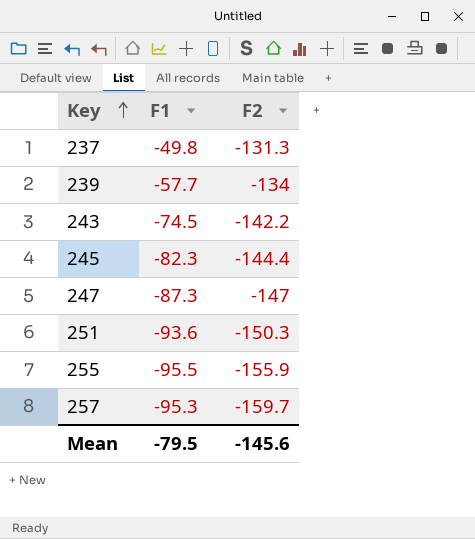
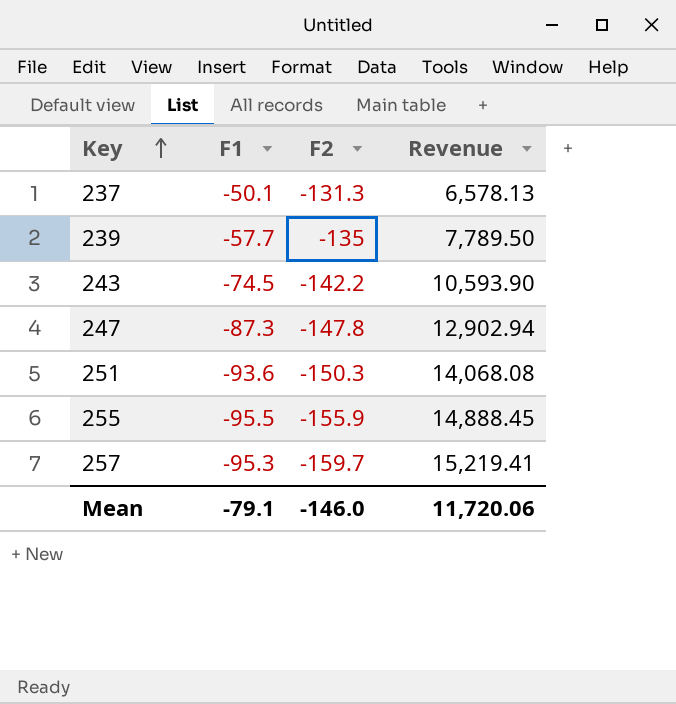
column Revenue | formula: none -> [F1] * [F2]
row 245: -82.3 | -144.4 -> none
237 | F1: -49.8 -> -50.1
239 | F2: -134 -> -135
247 | F2: -147 -> -147.8
Mean | F1: -79.5 -> -79.1
Mean | F2: -145.6 -> -146.0

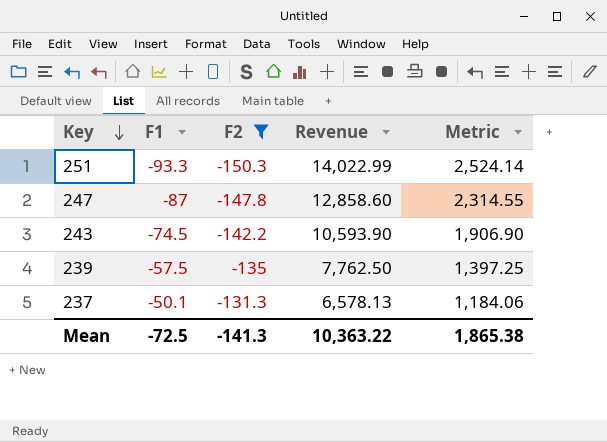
filter: none -> F2 >= -150.3
row order: Key ascending -> Key descending
column Metric | formula: none -> [Revenue] * 0.18
251 | F1: -93.6 -> -93.3
251 | Revenue: 14,068.08 -> 14,022.99
247 | F1: -87.3 -> -87
247 | Revenue: 12,902.94 -> 12,858.60
239 | F1: -57.7 -> -57.5
239 | Revenue: 7,789.50 -> 7,762.50
Mean | F1: -79.1 -> -72.5
Mean | F2: -146.0 -> -141.3
Mean | Revenue: 11,720.06 -> 10,363.22

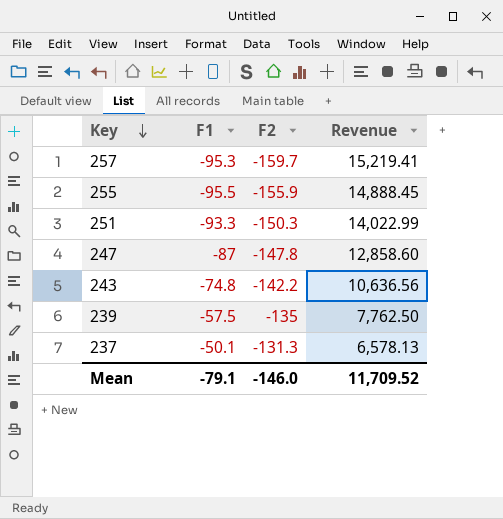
filter: F2 >= -150.3 -> none
column Metric | formula: [Revenue] * 0.18 -> none
243 | F1: -74.5 -> -74.8
243 | Revenue: 10,593.90 -> 10,636.56
Mean | F1: -72.5 -> -79.1
Mean | F2: -141.3 -> -146.0
Mean | Revenue: 10,363.22 -> 11,709.52

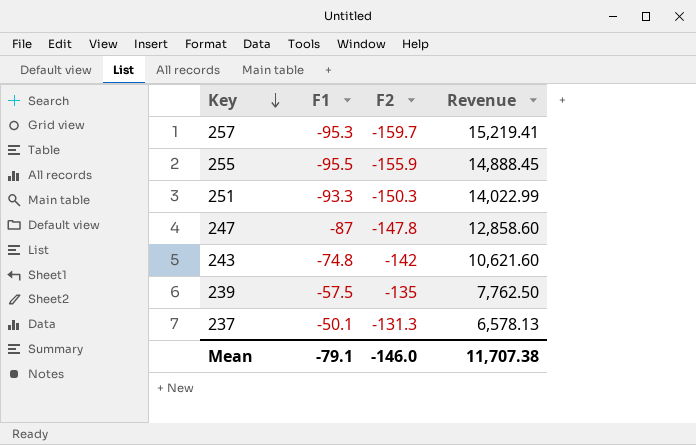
243 | F2: -142.2 -> -142
243 | Revenue: 10,636.56 -> 10,621.60
Mean | Revenue: 11,709.52 -> 11,707.38

